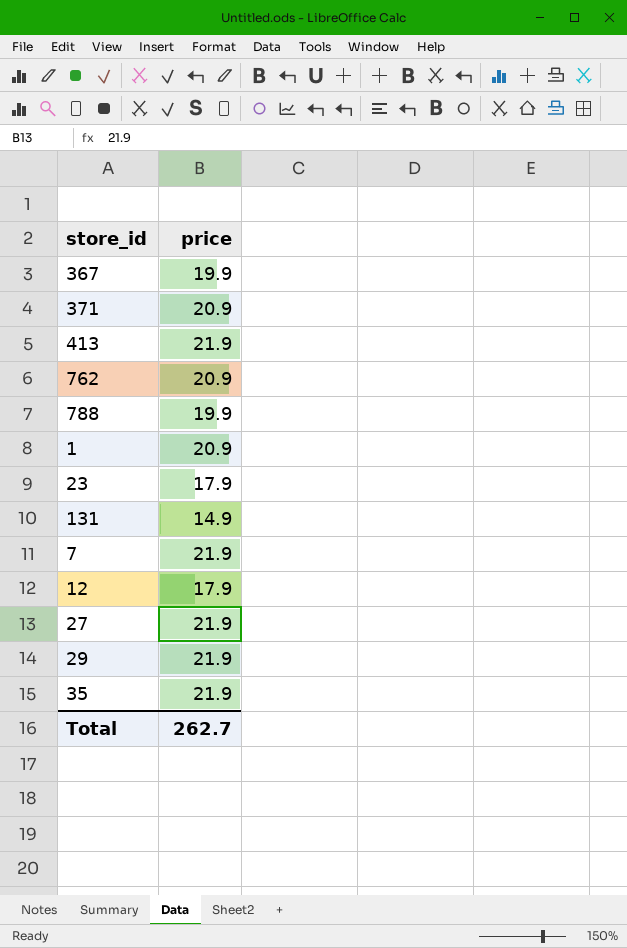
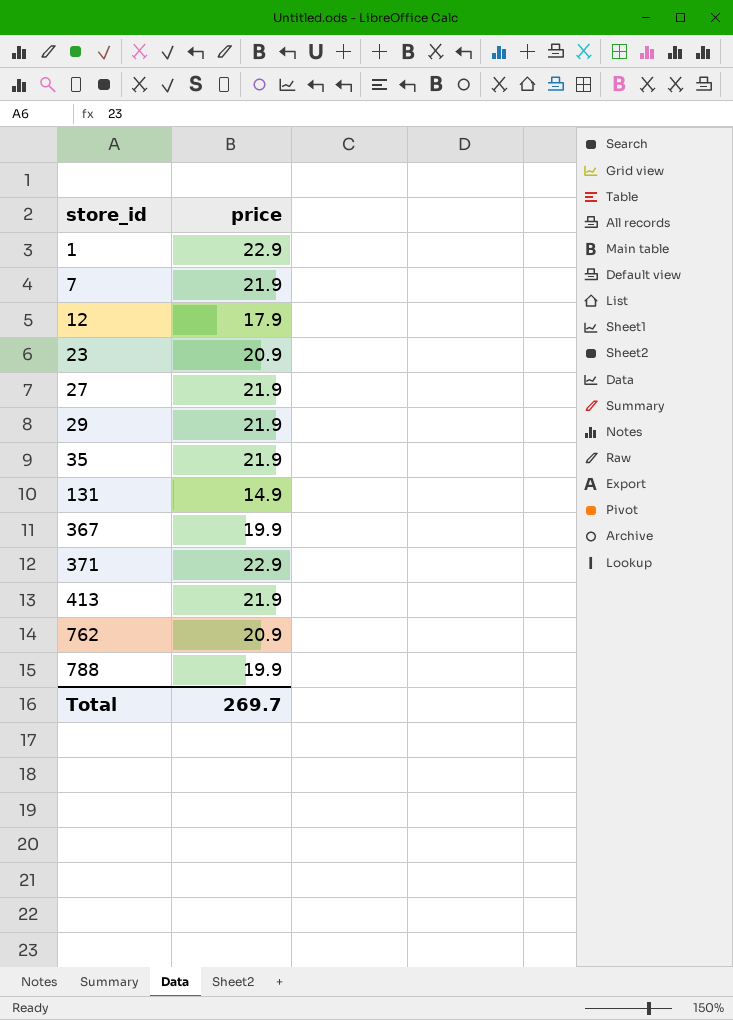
row order: none -> store_id ascending
1 | price: 20.9 -> 22.9
23 | price: 17.9 -> 20.9
371 | price: 20.9 -> 22.9
Total | price: 262.7 -> 269.7

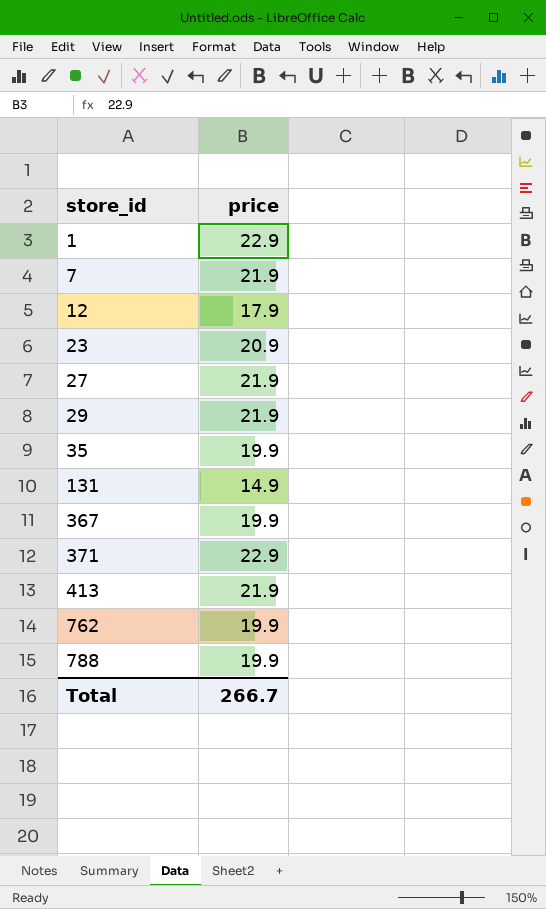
35 | price: 21.9 -> 19.9
762 | price: 20.9 -> 19.9
Total | price: 269.7 -> 266.7

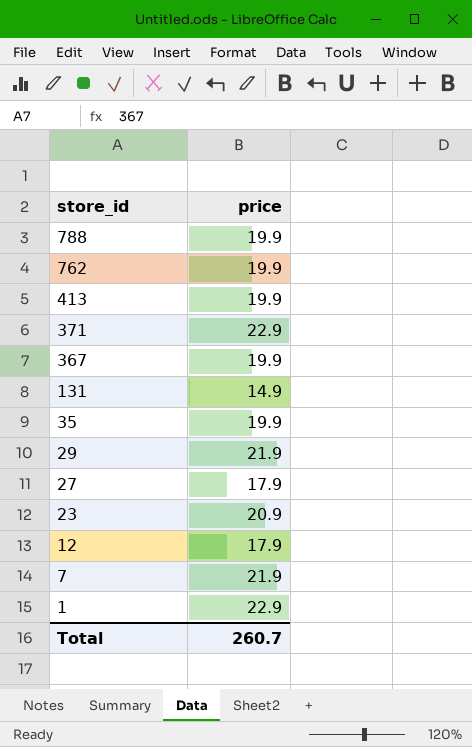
row order: store_id ascending -> store_id descending
413 | price: 21.9 -> 19.9
27 | price: 21.9 -> 17.9
Total | price: 266.7 -> 260.7

